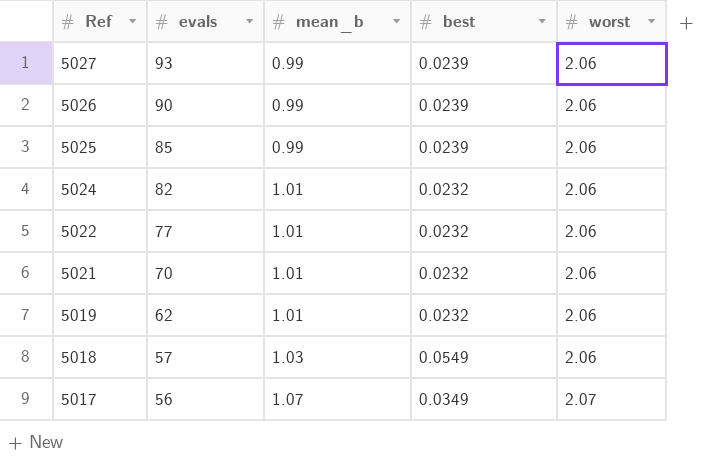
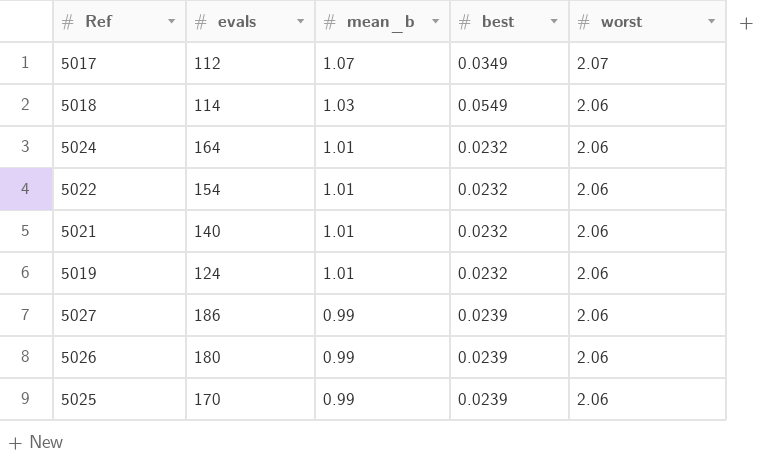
row order: Ref descending -> mean_b descending
5017 | evals: 56 -> 112
5018 | evals: 57 -> 114
5024 | evals: 82 -> 164
5022 | evals: 77 -> 154
5021 | evals: 70 -> 140
5019 | evals: 62 -> 124
5027 | evals: 93 -> 186
5026 | evals: 90 -> 180
5025 | evals: 85 -> 170

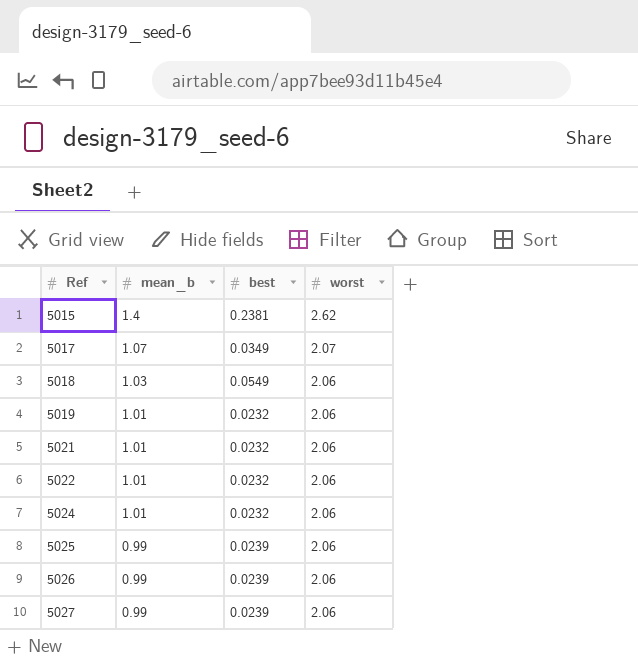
row order: mean_b descending -> Ref ascending
column evals | position: 2 -> none
row 5015: none -> 1.4 | 0.2381 | 2.62

